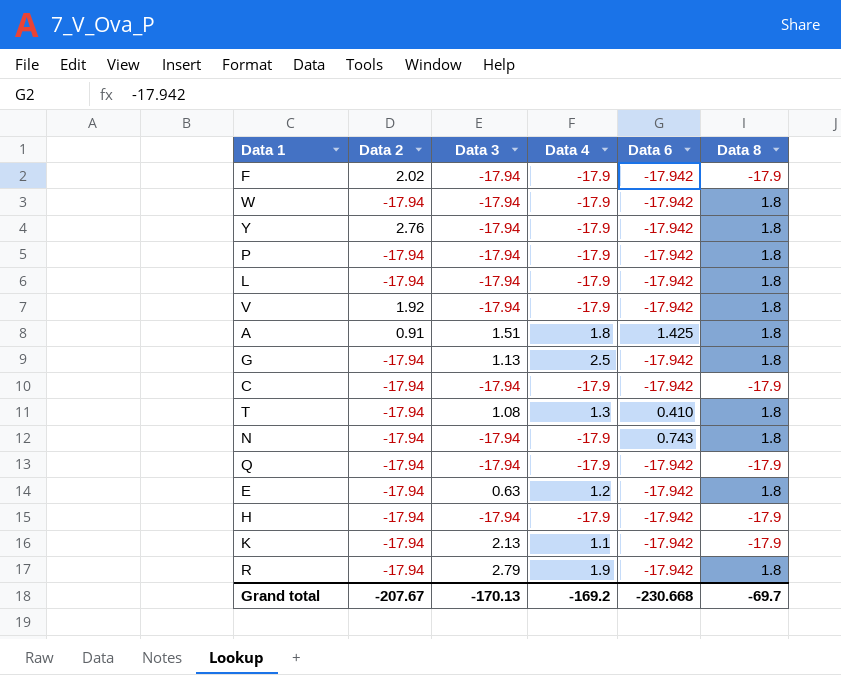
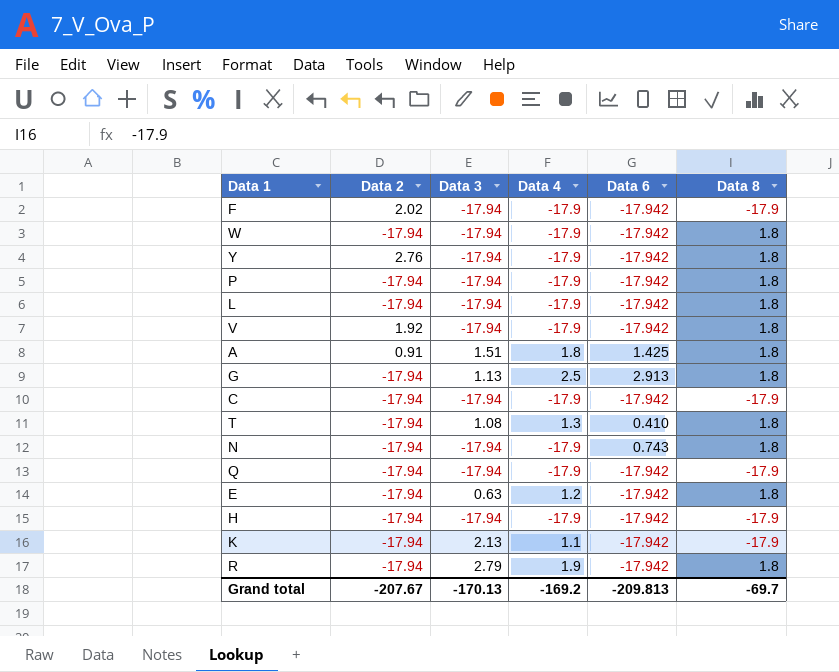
G | Data 6: -17.942 -> 2.913
Grand total | Data 6: -230.668 -> -209.813

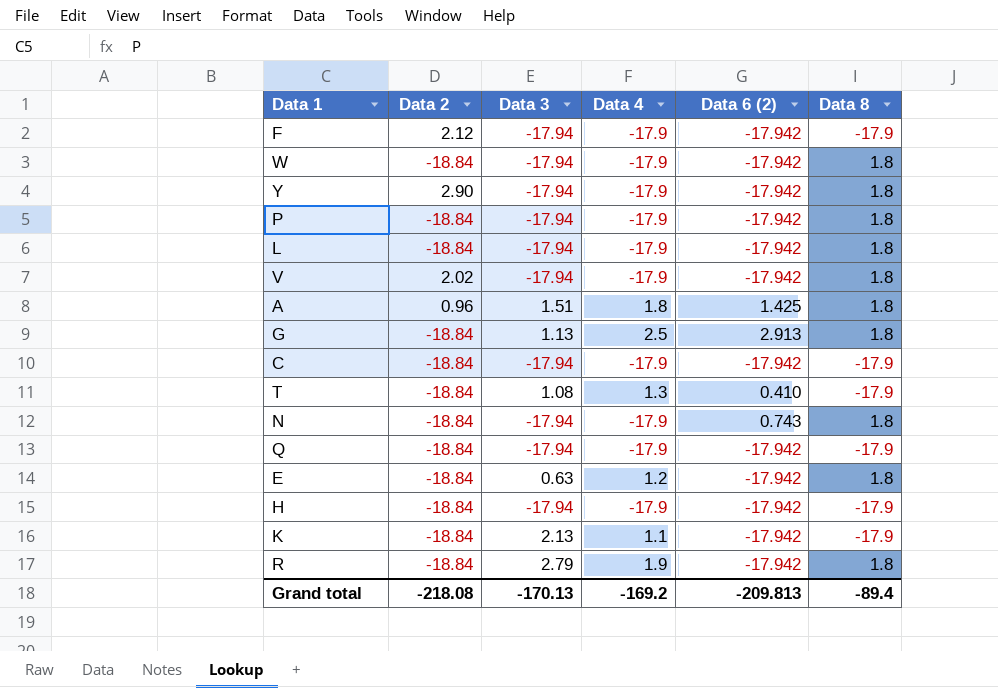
column name: Data 6 -> Data 6 (2)
F | Data 2: 2.02 -> 2.12
W | Data 2: -17.94 -> -18.84
Y | Data 2: 2.76 -> 2.90
P | Data 2: -17.94 -> -18.84
L | Data 2: -17.94 -> -18.84
V | Data 2: 1.92 -> 2.02
A | Data 2: 0.91 -> 0.96
G | Data 2: -17.94 -> -18.84
C | Data 2: -17.94 -> -18.84
T | Data 2: -17.94 -> -18.84
T | Data 8: 1.8 -> -17.9
N | Data 2: -17.94 -> -18.84
Q | Data 2: -17.94 -> -18.84
E | Data 2: -17.94 -> -18.84
H | Data 2: -17.94 -> -18.84
K | Data 2: -17.94 -> -18.84
R | Data 2: -17.94 -> -18.84
Grand total | Data 2: -207.67 -> -218.08
Grand total | Data 8: -69.7 -> -89.4

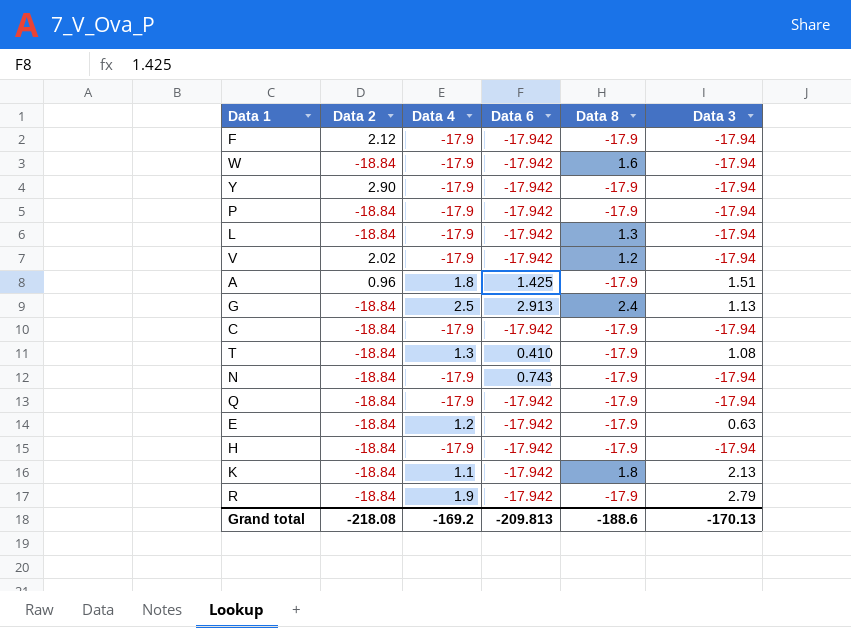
column name: Data 6 (2) -> Data 6
column Data 3 | position: 3 -> 6
W | Data 8: 1.8 -> 1.6
Y | Data 8: 1.8 -> -17.9
P | Data 8: 1.8 -> -17.9
L | Data 8: 1.8 -> 1.3
V | Data 8: 1.8 -> 1.2
A | Data 8: 1.8 -> -17.9
G | Data 8: 1.8 -> 2.4
N | Data 8: 1.8 -> -17.9
E | Data 8: 1.8 -> -17.9
K | Data 8: -17.9 -> 1.8
R | Data 8: 1.8 -> -17.9
Grand total | Data 8: -89.4 -> -188.6

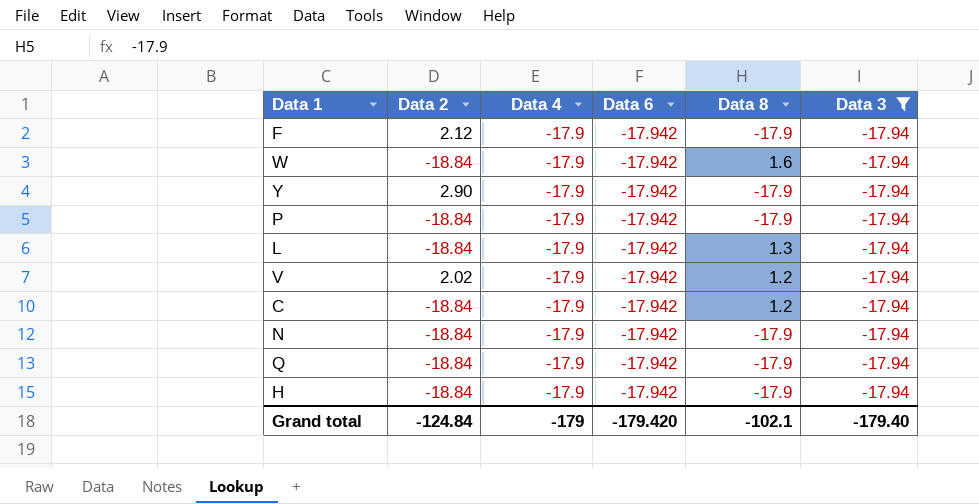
filter: none -> Data 3 = -17.94
C | Data 8: -17.9 -> 1.2
N | Data 6: 0.743 -> -17.942
Grand total | Data 2: -218.08 -> -124.84
Grand total | Data 4: -169.2 -> -179
Grand total | Data 6: -209.813 -> -179.420
Grand total | Data 8: -188.6 -> -102.1
Grand total | Data 3: -170.13 -> -179.40

